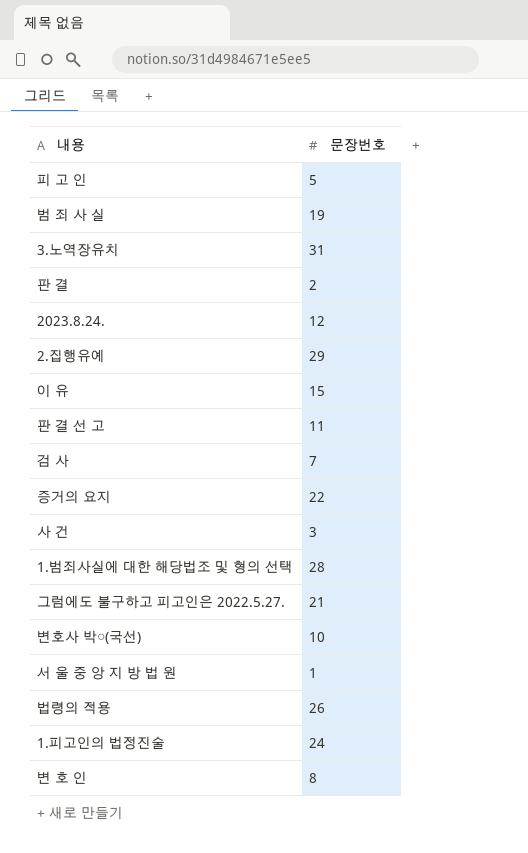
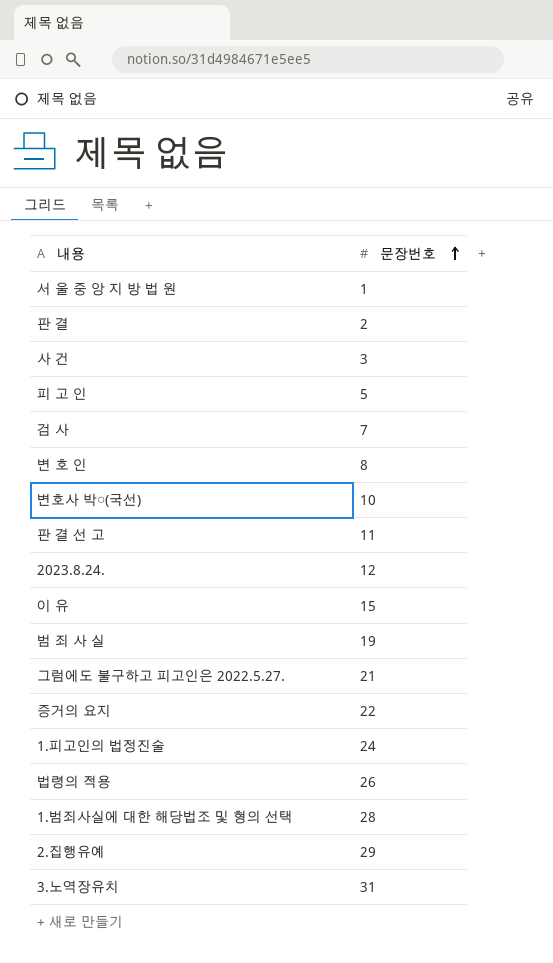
row order: none -> 문장번호 ascending

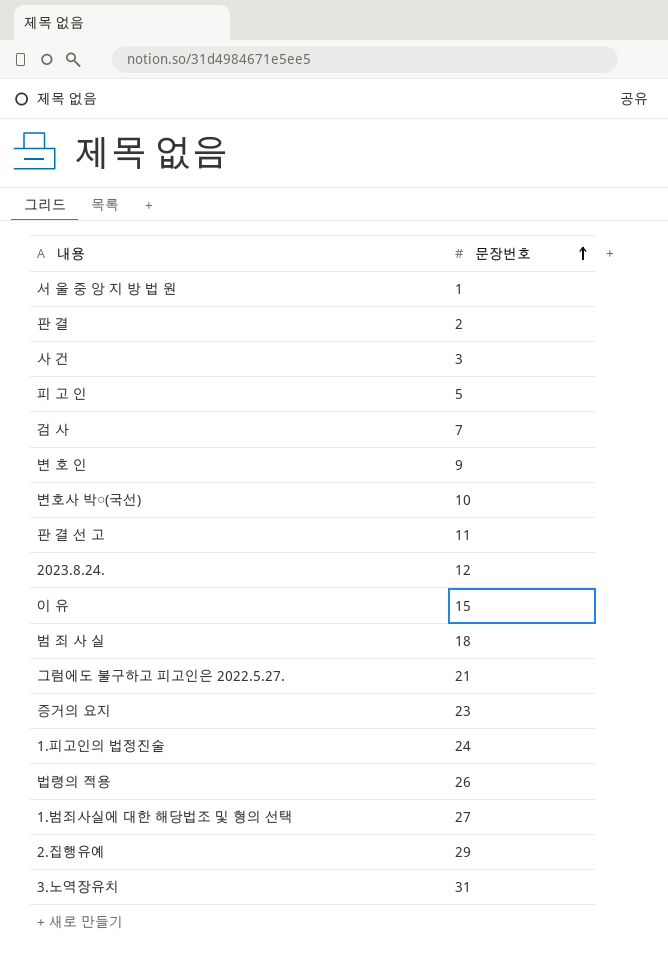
변 호 인 | 문장번호: 8 -> 9
범 죄 사 실 | 문장번호: 19 -> 18
증거의 요지 | 문장번호: 22 -> 23
1.범죄사실에 대한 해당법조 및 형의 선택 | 문장번호: 28 -> 27

